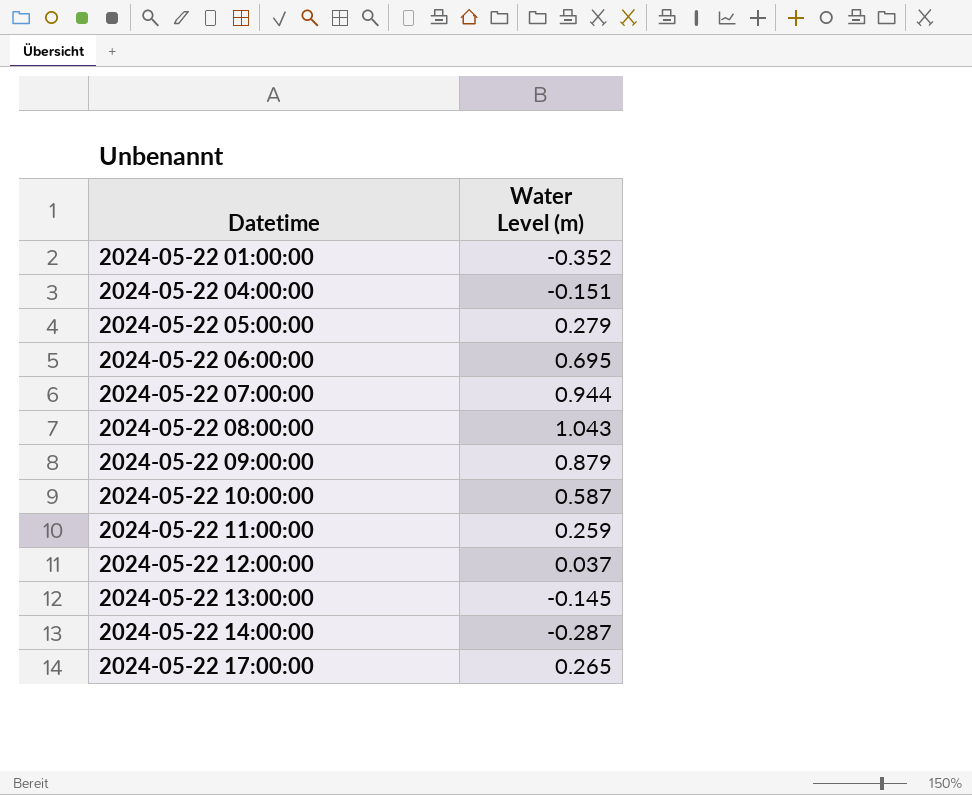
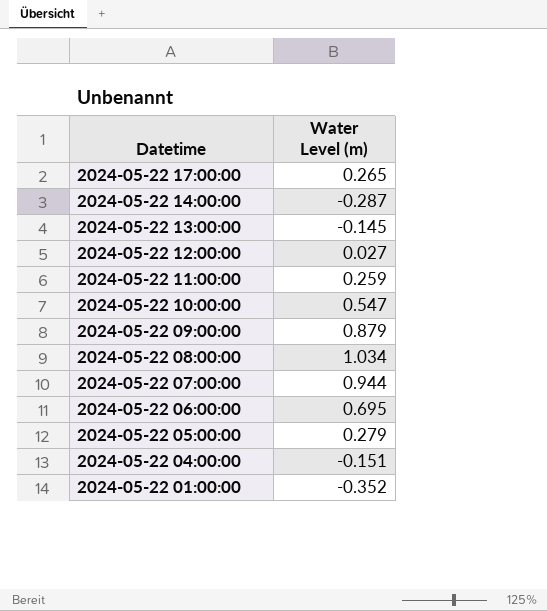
row order: Datetime ascending -> Datetime descending
2024-05-22 12:00:00 | Water Level (m): 0.037 -> 0.027
2024-05-22 10:00:00 | Water Level (m): 0.587 -> 0.547
2024-05-22 08:00:00 | Water Level (m): 1.043 -> 1.034

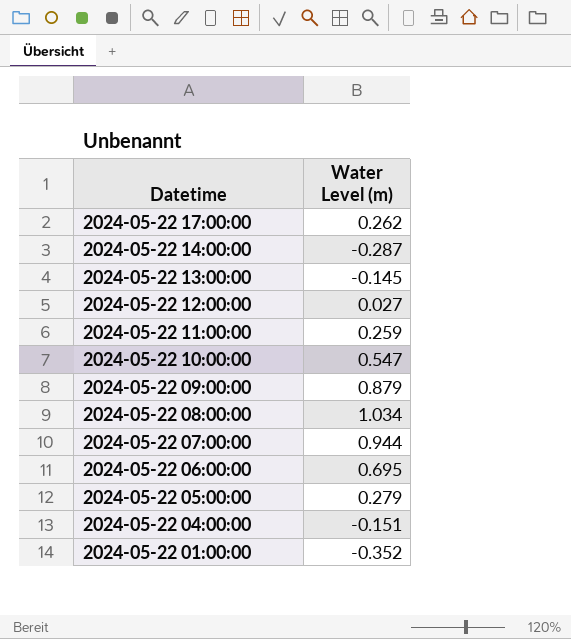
2024-05-22 17:00:00 | Water Level (m): 0.265 -> 0.262

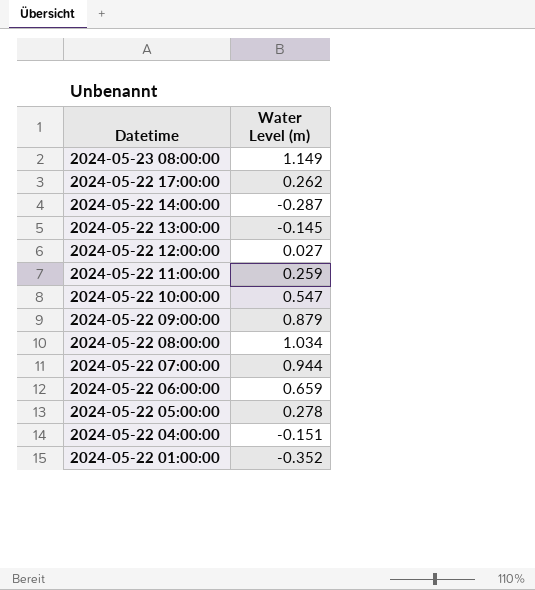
row 2024-05-23 08:00:00: none -> 1.149
2024-05-22 06:00:00 | Water Level (m): 0.695 -> 0.659
2024-05-22 05:00:00 | Water Level (m): 0.279 -> 0.278

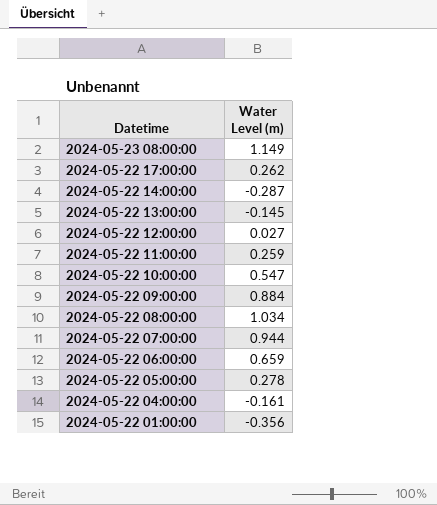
2024-05-22 09:00:00 | Water Level (m): 0.879 -> 0.884
2024-05-22 04:00:00 | Water Level (m): -0.151 -> -0.161
2024-05-22 01:00:00 | Water Level (m): -0.352 -> -0.356

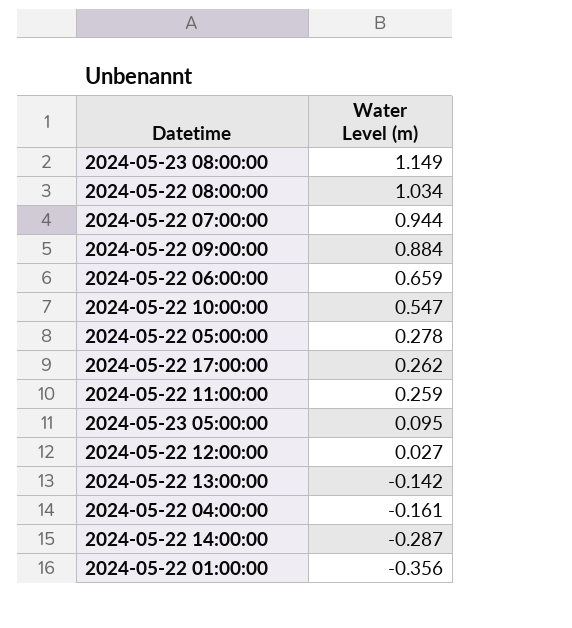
row order: Datetime descending -> Water Level (m) descending
row 2024-05-23 05:00:00: none -> 0.095
2024-05-22 13:00:00 | Water Level (m): -0.145 -> -0.142

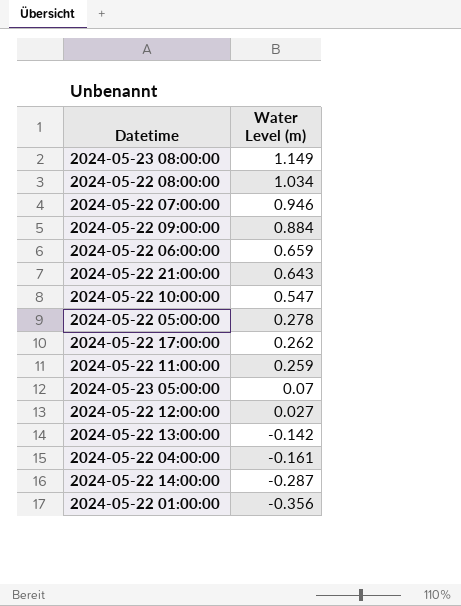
2024-05-22 07:00:00 | Water Level (m): 0.944 -> 0.946
row 2024-05-22 21:00:00: none -> 0.643
2024-05-23 05:00:00 | Water Level (m): 0.095 -> 0.07

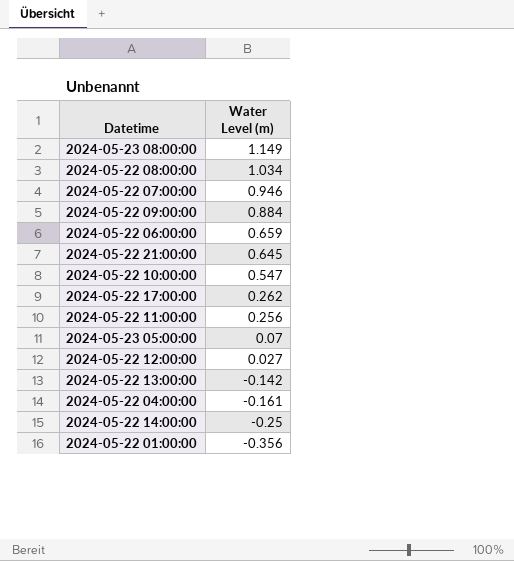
row 2024-05-22 05:00:00: 0.278 -> none
2024-05-22 21:00:00 | Water Level (m): 0.643 -> 0.645
2024-05-22 11:00:00 | Water Level (m): 0.259 -> 0.256
2024-05-22 14:00:00 | Water Level (m): -0.287 -> -0.25

